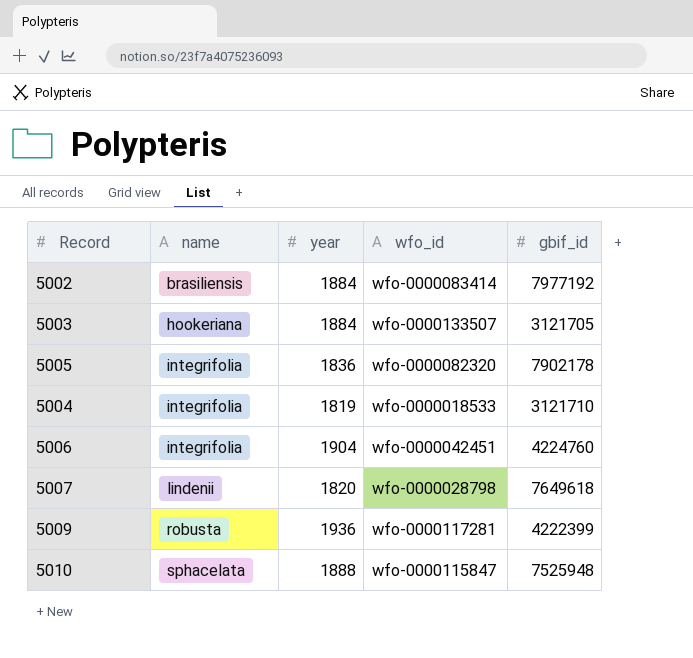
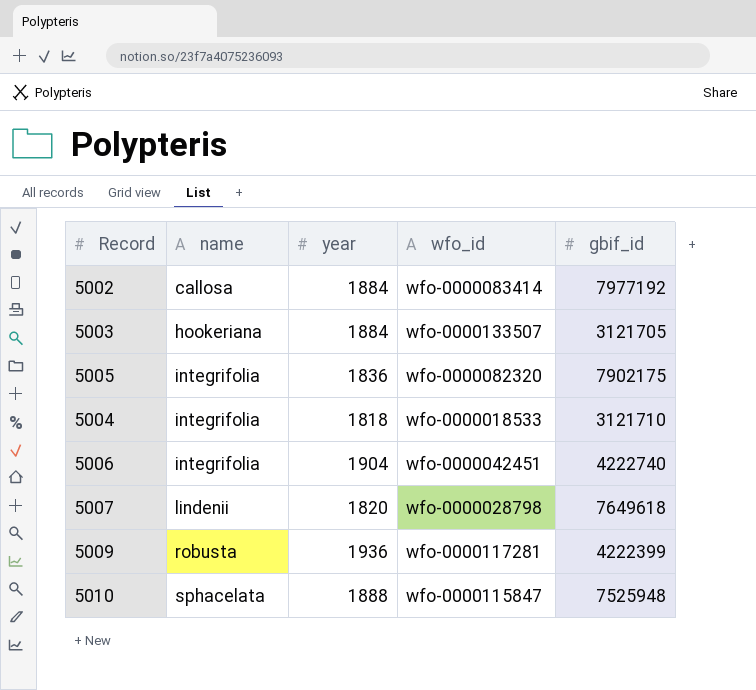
5002 | name: brasiliensis -> callosa
5005 | gbif_id: 7902178 -> 7902175
5004 | year: 1819 -> 1818
5006 | gbif_id: 4224760 -> 4222740

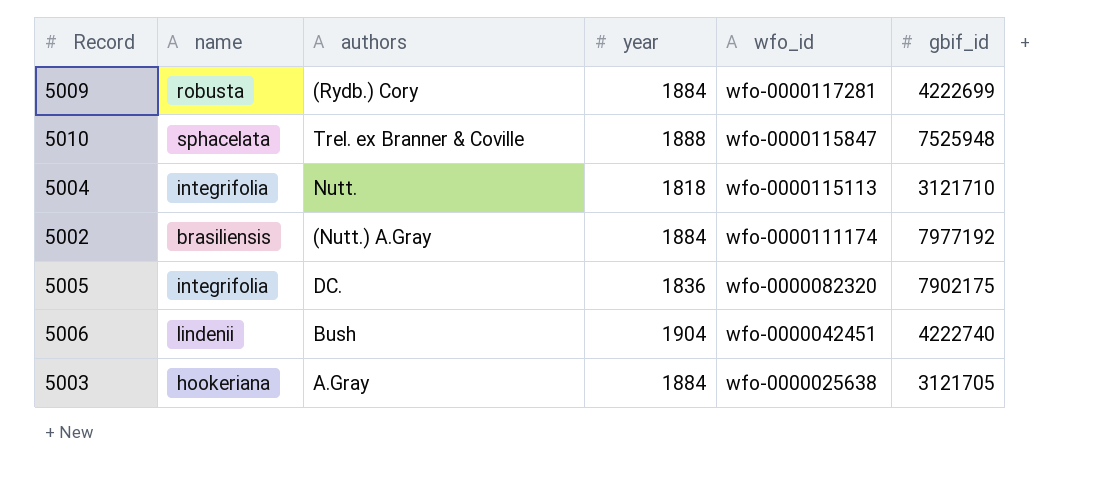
row order: name ascending -> wfo_id descending
column authors | position: none -> 3
row 5007: lindenii | 1820 | wfo-0000028798 | 7649618 -> none
5009 | year: 1936 -> 1884
5009 | gbif_id: 4222399 -> 4222699
5004 | wfo_id: wfo-0000018533 -> wfo-0000115113
5002 | name: callosa -> brasiliensis
5002 | wfo_id: wfo-0000083414 -> wfo-0000111174
5006 | name: integrifolia -> lindenii
5003 | wfo_id: wfo-0000133507 -> wfo-0000025638

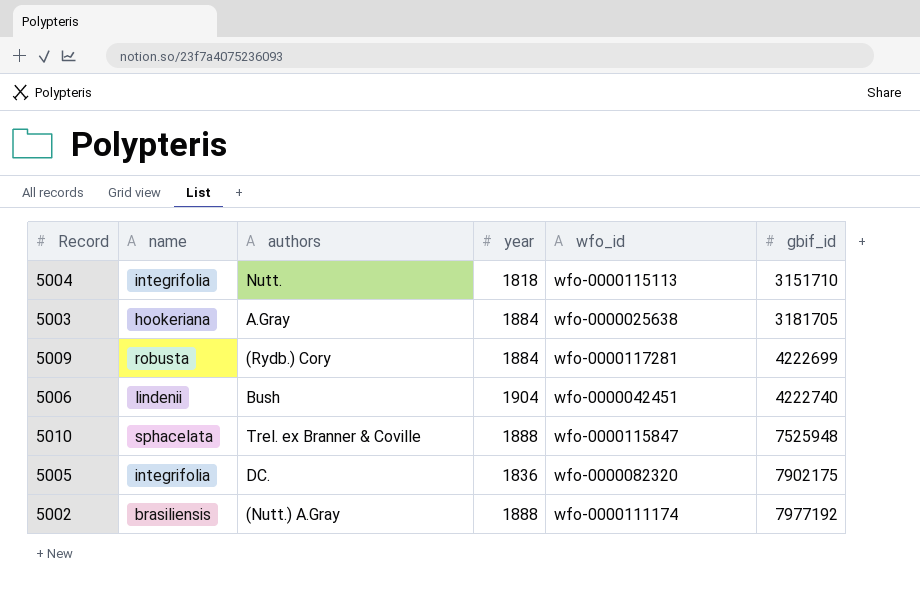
row order: wfo_id descending -> gbif_id ascending
5004 | gbif_id: 3121710 -> 3151710
5003 | gbif_id: 3121705 -> 3181705
5002 | year: 1884 -> 1888

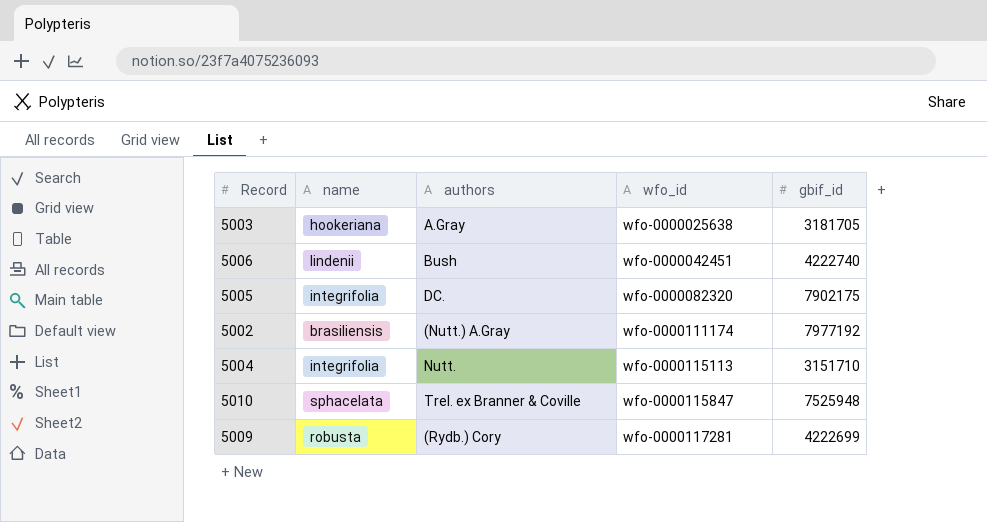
row order: gbif_id ascending -> wfo_id ascending
column year | position: 4 -> none

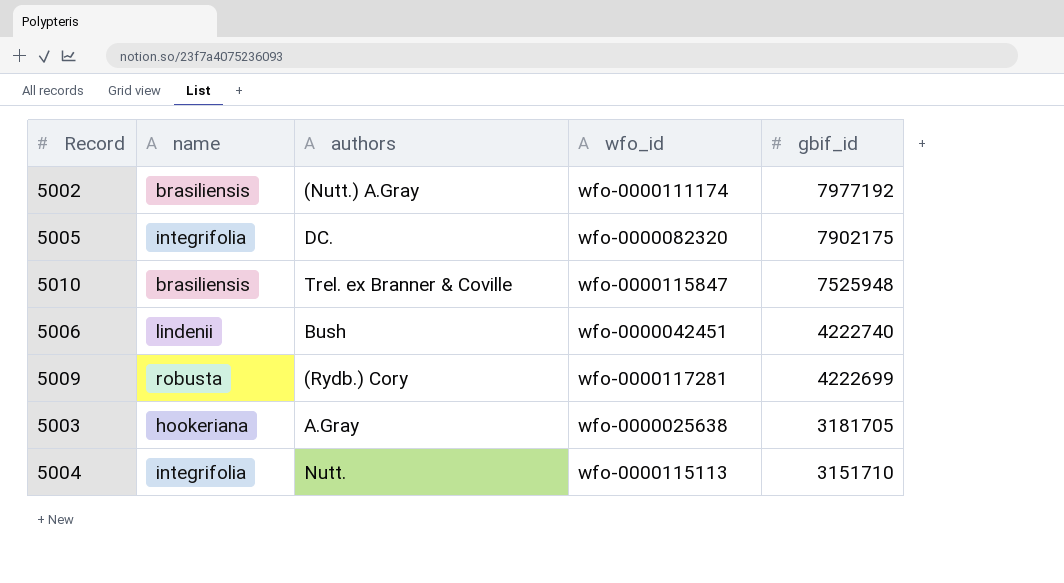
row order: wfo_id ascending -> gbif_id descending
5010 | name: sphacelata -> brasiliensis

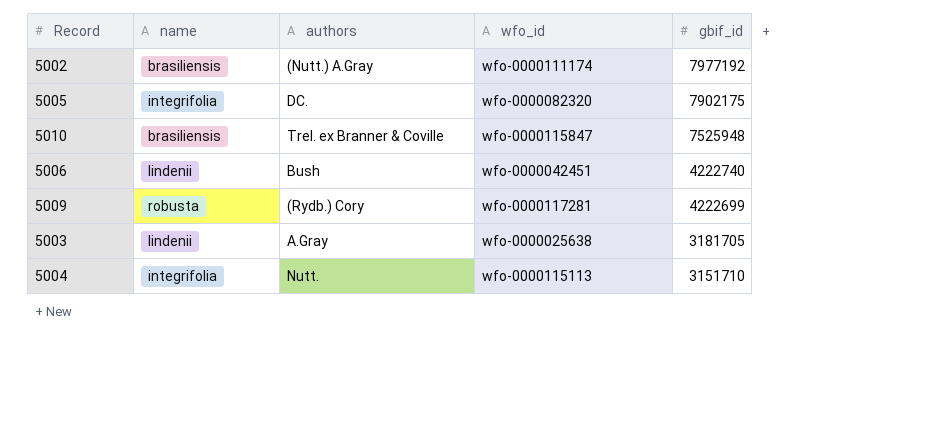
5003 | name: hookeriana -> lindenii

